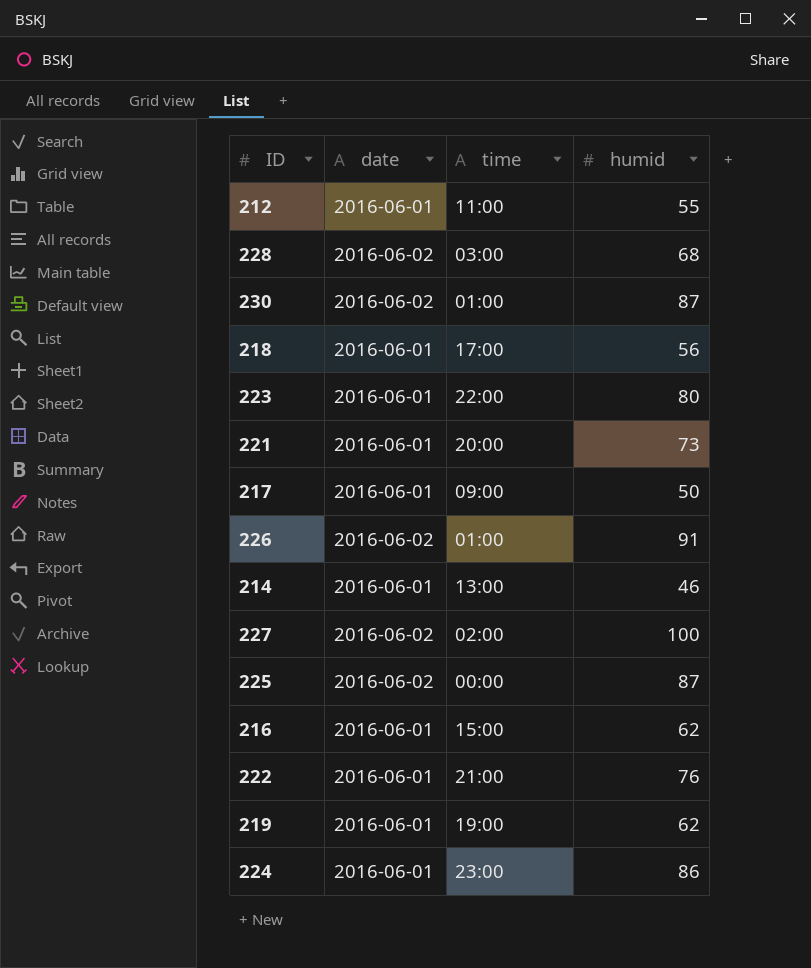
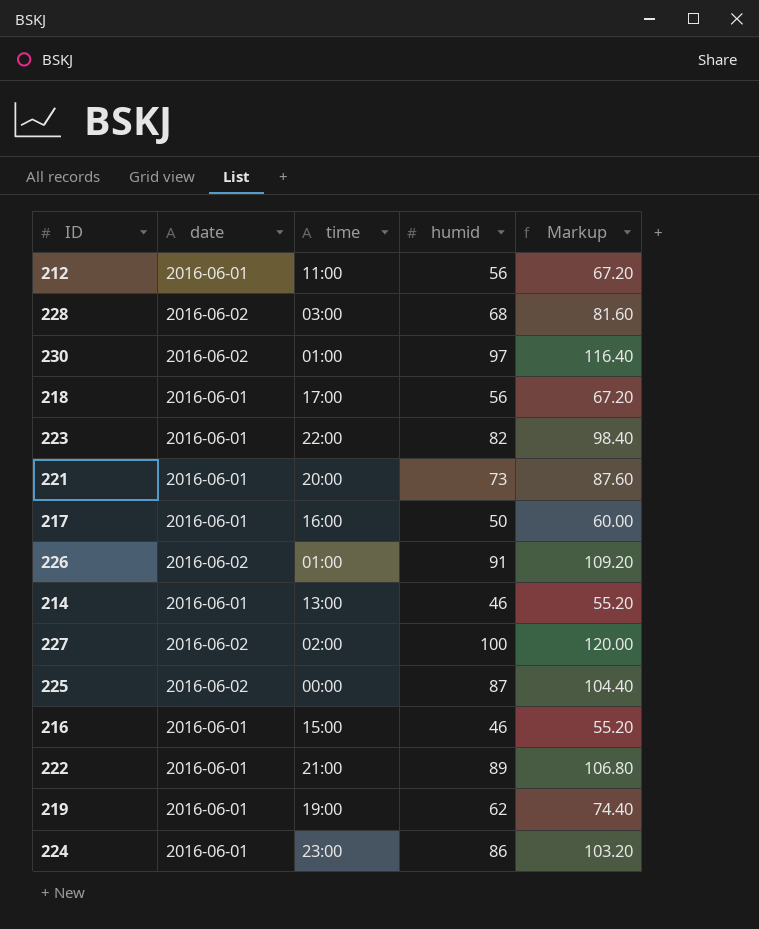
column Markup | formula: none -> [humid] * 1.2
212 | humid: 55 -> 56
230 | humid: 87 -> 97
223 | humid: 80 -> 82
217 | time: 09:00 -> 16:00
216 | humid: 62 -> 46
222 | humid: 76 -> 89

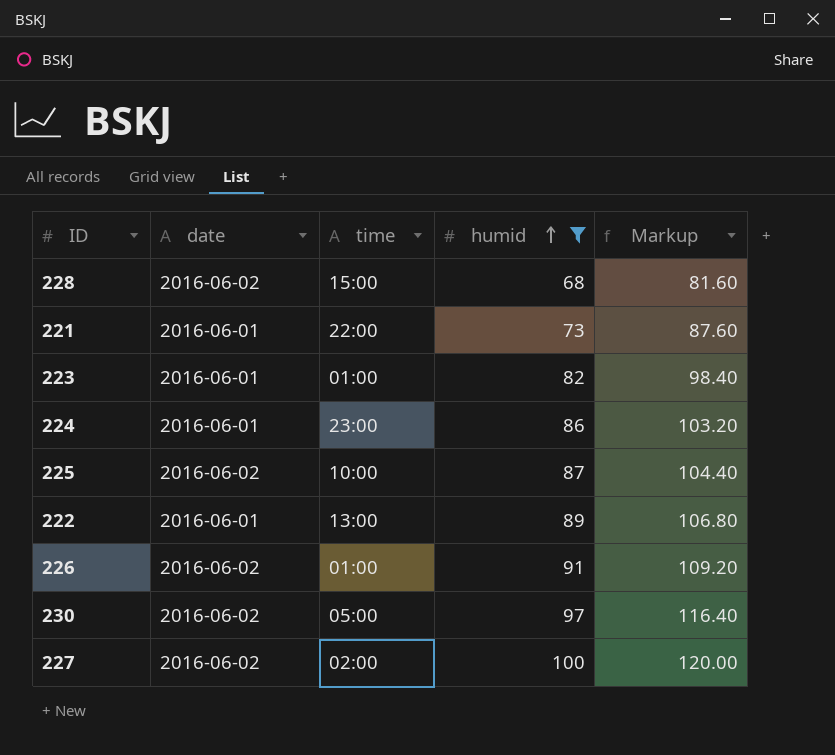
filter: none -> humid >= 68
row order: none -> humid ascending
228 | time: 03:00 -> 15:00
221 | time: 20:00 -> 22:00
223 | time: 22:00 -> 01:00
225 | time: 00:00 -> 10:00
222 | time: 21:00 -> 13:00
230 | time: 01:00 -> 05:00

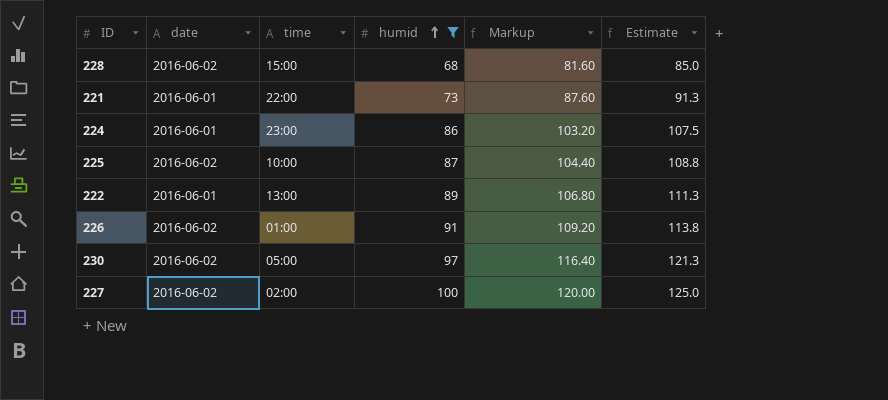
column Estimate | formula: none -> [humid] * 1.25
row 223: 2016-06-01 | 01:00 | 82 | 98.40 -> none

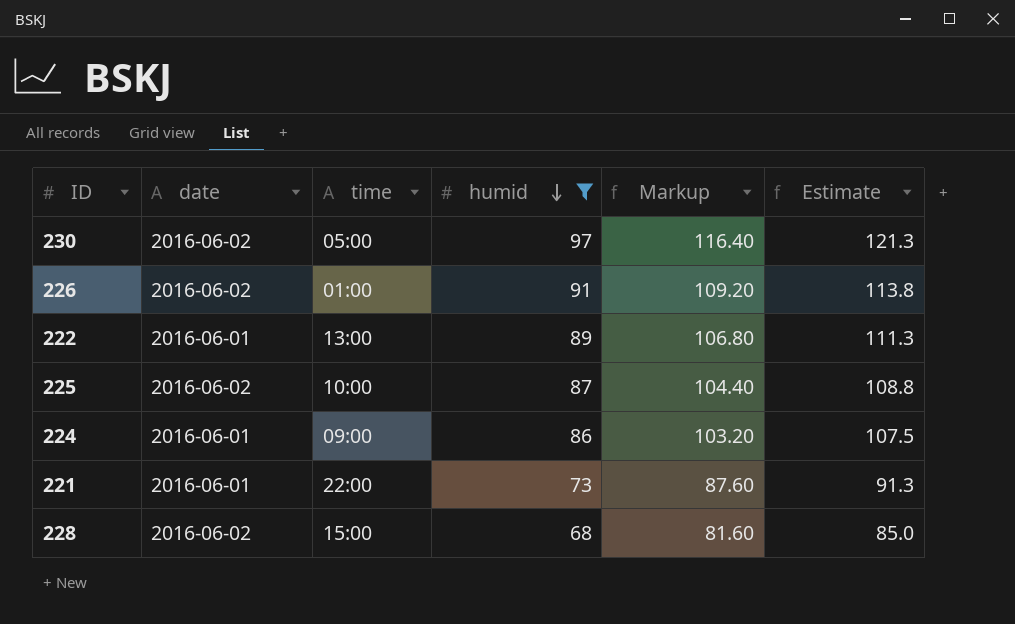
row order: humid ascending -> humid descending
row 227: 2016-06-02 | 02:00 | 100 | 120.00 | 125.0 -> none
224 | time: 23:00 -> 09:00

